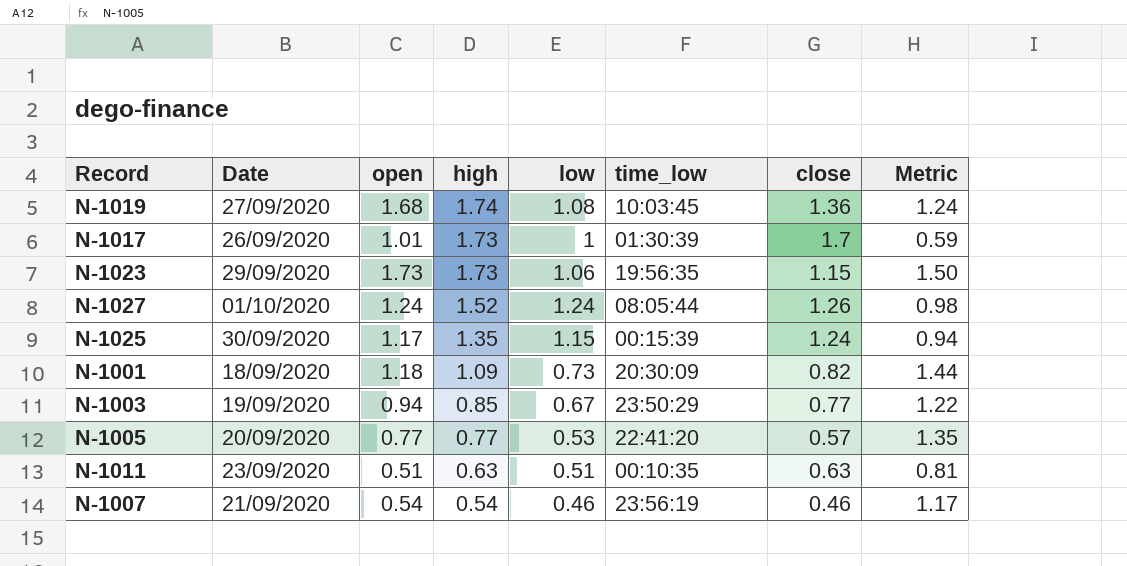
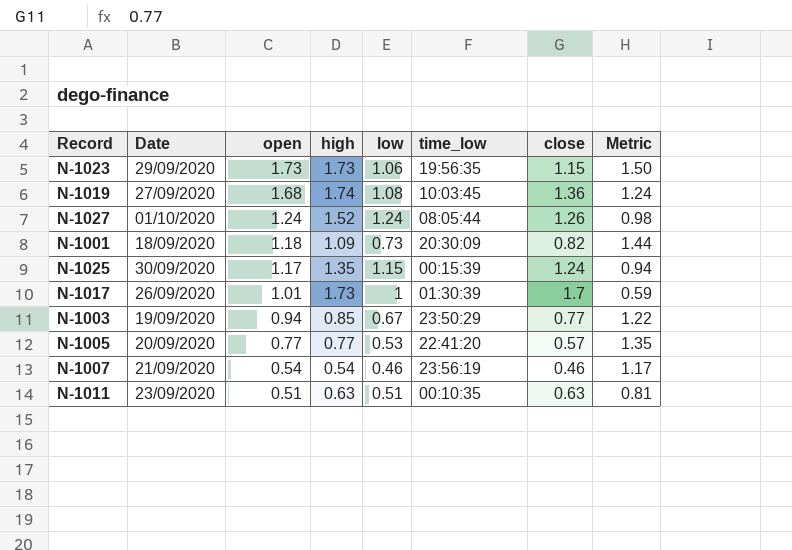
row order: high descending -> open descending

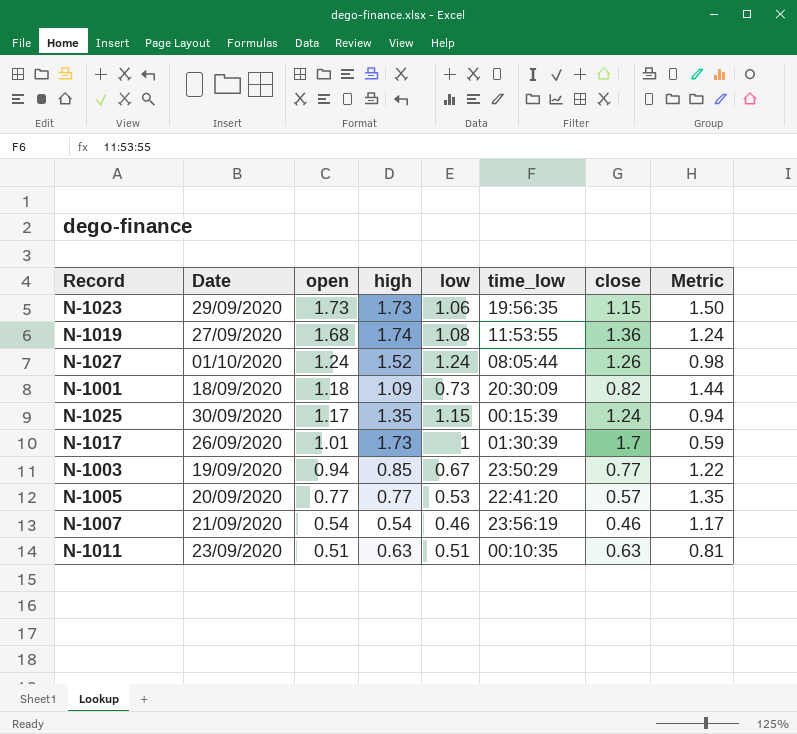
N-1019 | time_low: 10:03:45 -> 11:53:55

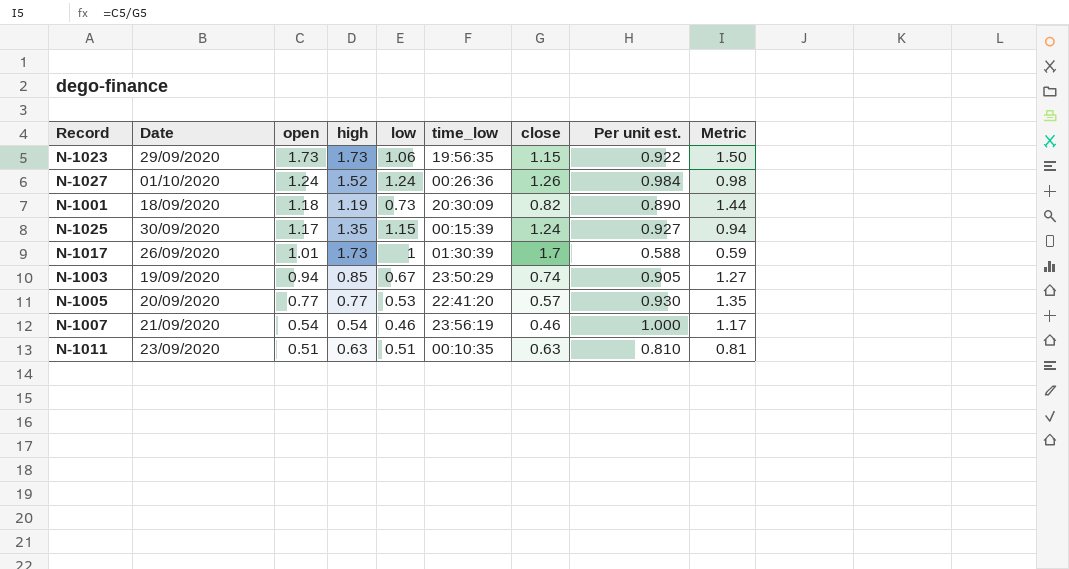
column Per unit est. | formula: none -> [low] / [close]
row N-1019: 27/09/2020 | 1.68 | 1.74 | 1.08 | 11:53:55 | 1.36 | 1.24 -> none
N-1027 | time_low: 08:05:44 -> 00:26:36
N-1001 | high: 1.09 -> 1.19
N-1003 | close: 0.77 -> 0.74
N-1003 | Metric: 1.22 -> 1.27

